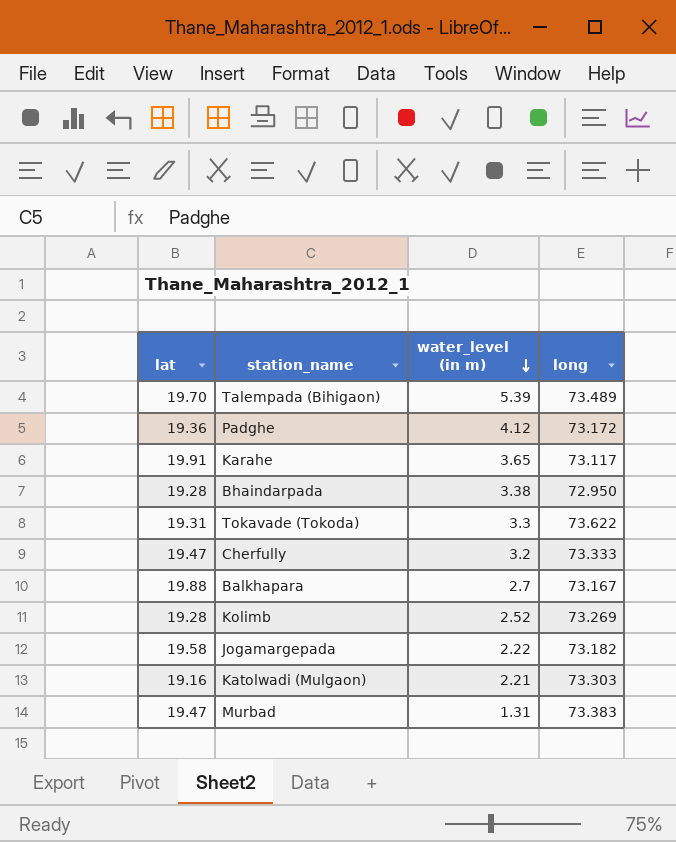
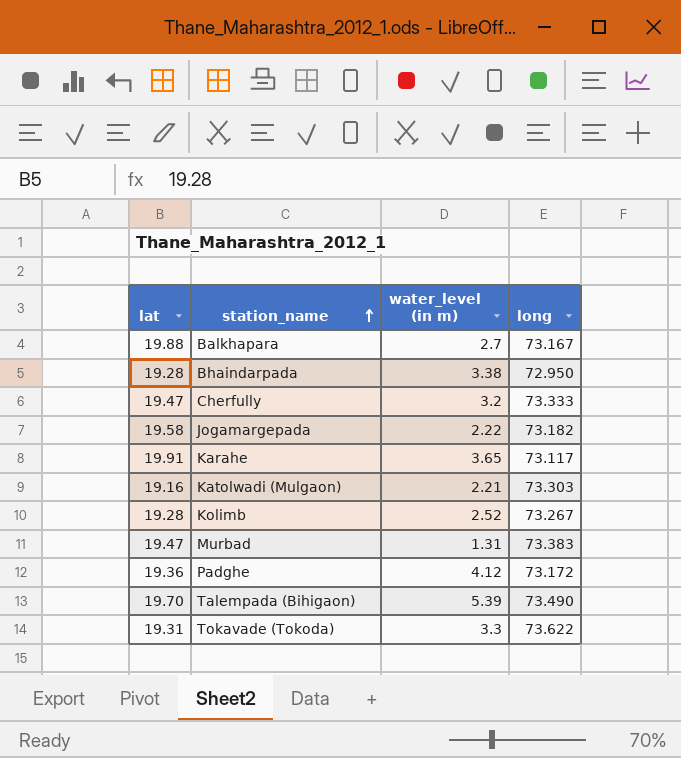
row order: water_level (in m) descending -> station_name ascending
Kolimb | long: 73.269 -> 73.267
Talempada (Bihigaon) | long: 73.489 -> 73.490

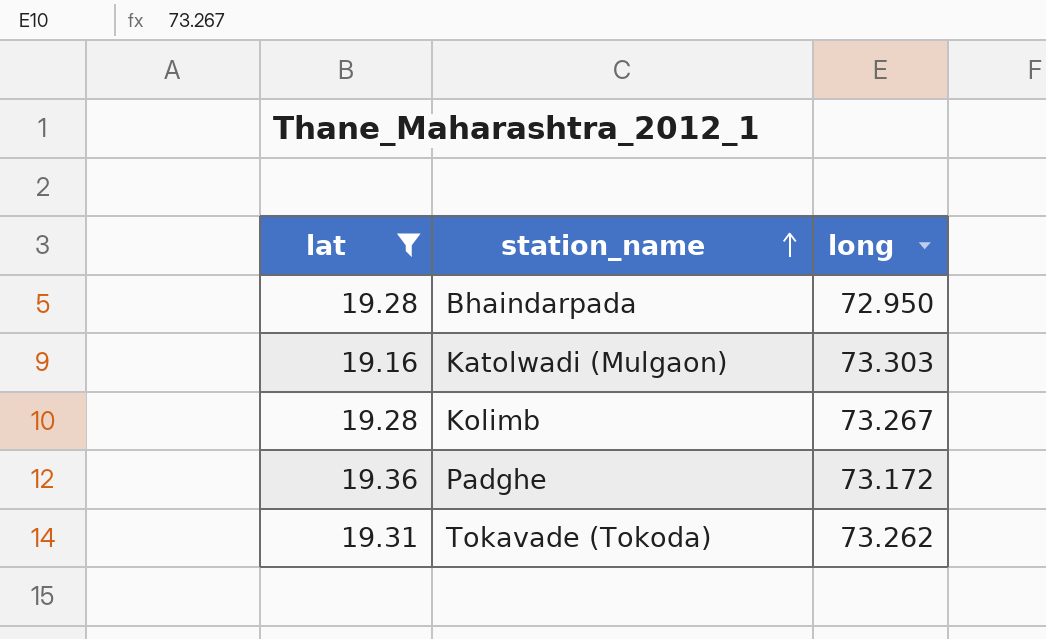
filter: none -> lat <= 19.36
column water_level (in m) | position: 3 -> none
Tokavade (Tokoda) | long: 73.622 -> 73.262

